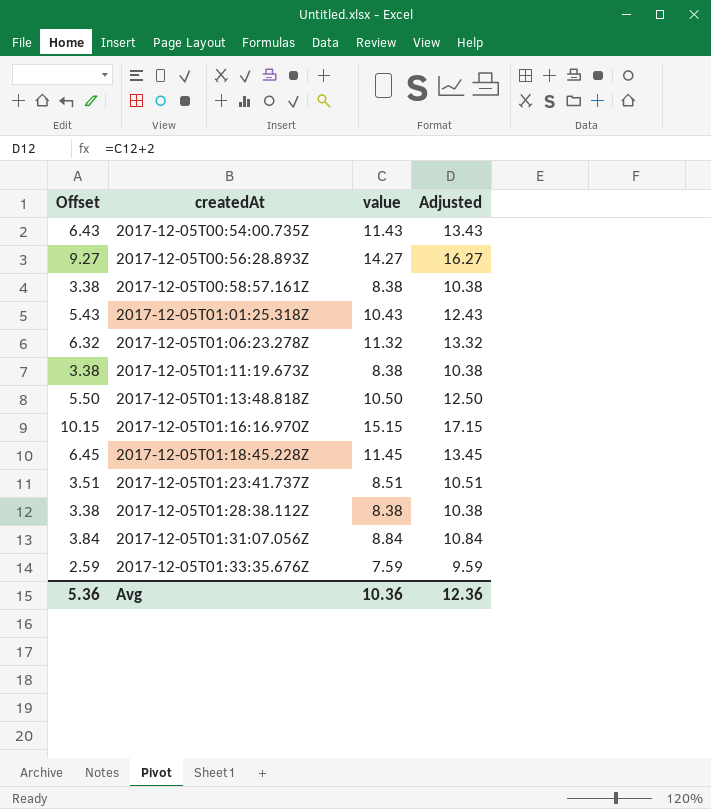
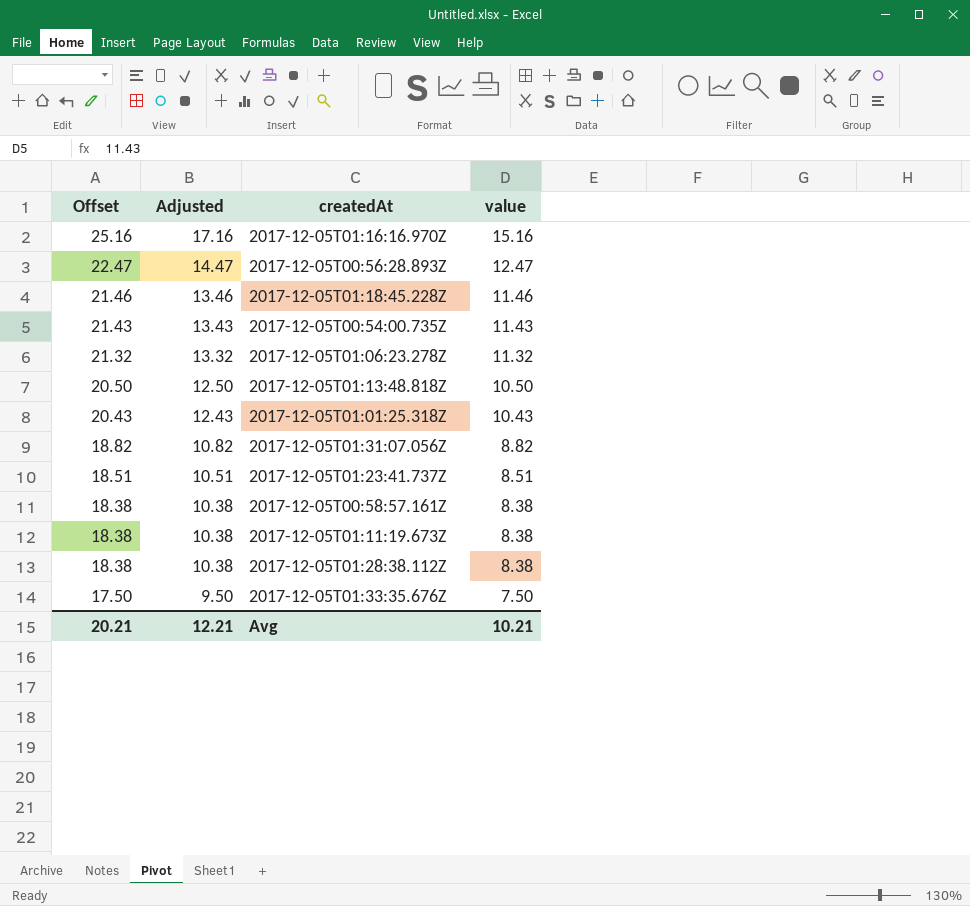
row order: createdAt ascending -> Offset descending
column Offset | formula: [value] - 5 -> [value] + 10
column Adjusted | position: 4 -> 2
2017-12-05T01:16:16.970Z | Adjusted: 17.15 -> 17.16
2017-12-05T01:16:16.970Z | value: 15.15 -> 15.16
2017-12-05T00:56:28.893Z | Adjusted: 16.27 -> 14.47
2017-12-05T00:56:28.893Z | value: 14.27 -> 12.47
2017-12-05T01:18:45.228Z | Adjusted: 13.45 -> 13.46
2017-12-05T01:18:45.228Z | value: 11.45 -> 11.46
2017-12-05T01:31:07.056Z | Adjusted: 10.84 -> 10.82
2017-12-05T01:31:07.056Z | value: 8.84 -> 8.82
2017-12-05T01:33:35.676Z | Adjusted: 9.59 -> 9.50
2017-12-05T01:33:35.676Z | value: 7.59 -> 7.50
Avg | Offset: 5.36 -> 20.21
Avg | Adjusted: 12.36 -> 12.21
Avg | value: 10.36 -> 10.21

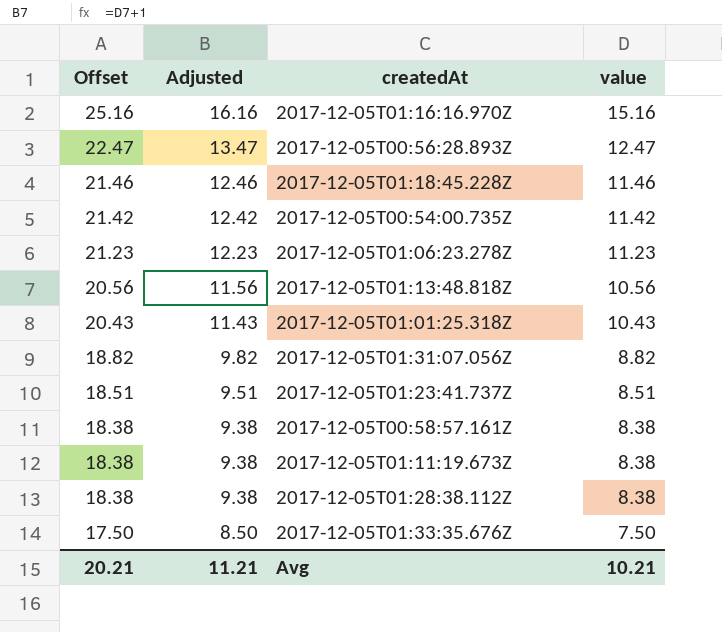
column Adjusted | formula: [value] + 2 -> [value] + 1
2017-12-05T00:54:00.735Z | Offset: 21.43 -> 21.42
2017-12-05T00:54:00.735Z | value: 11.43 -> 11.42
2017-12-05T01:06:23.278Z | Offset: 21.32 -> 21.23
2017-12-05T01:06:23.278Z | value: 11.32 -> 11.23
2017-12-05T01:13:48.818Z | Offset: 20.50 -> 20.56
2017-12-05T01:13:48.818Z | value: 10.50 -> 10.56
Avg | Adjusted: 12.21 -> 11.21

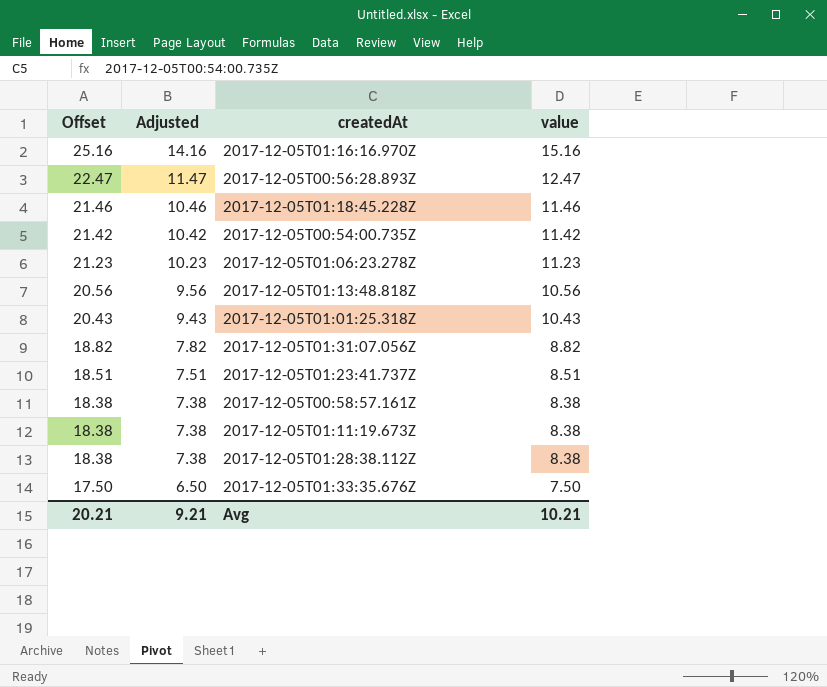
column Adjusted | formula: [value] + 1 -> [value] - 1
Avg | Adjusted: 11.21 -> 9.21

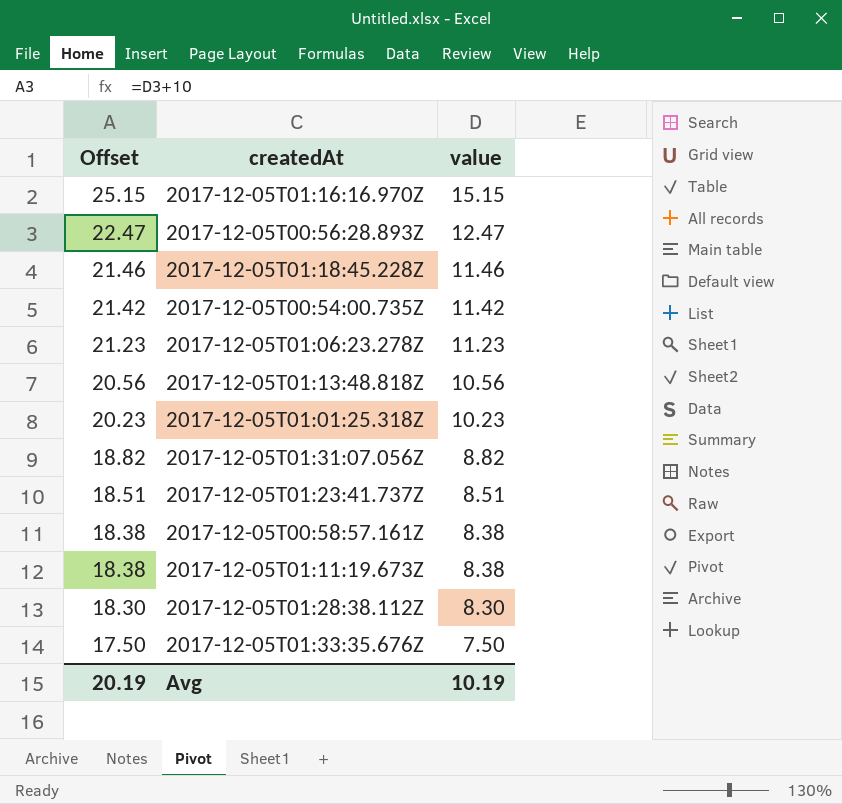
column Adjusted | formula: [value] - 1 -> none
2017-12-05T01:16:16.970Z | Offset: 25.16 -> 25.15
2017-12-05T01:16:16.970Z | value: 15.16 -> 15.15
2017-12-05T01:01:25.318Z | Offset: 20.43 -> 20.23
2017-12-05T01:01:25.318Z | value: 10.43 -> 10.23
2017-12-05T01:28:38.112Z | Offset: 18.38 -> 18.30
2017-12-05T01:28:38.112Z | value: 8.38 -> 8.30
Avg | Offset: 20.21 -> 20.19
Avg | value: 10.21 -> 10.19

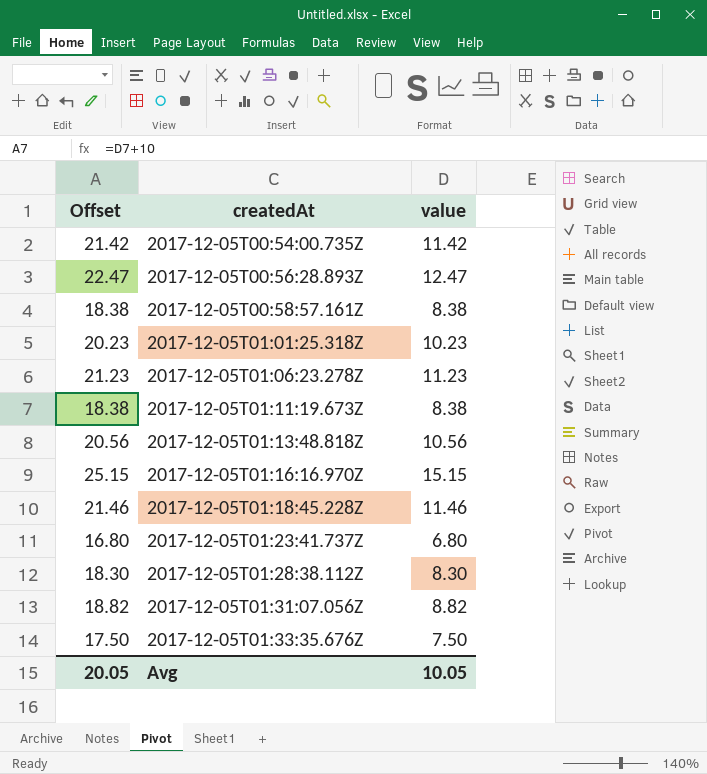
row order: Offset descending -> createdAt ascending
2017-12-05T01:23:41.737Z | Offset: 18.51 -> 16.80
2017-12-05T01:23:41.737Z | value: 8.51 -> 6.80
Avg | Offset: 20.19 -> 20.05
Avg | value: 10.19 -> 10.05

